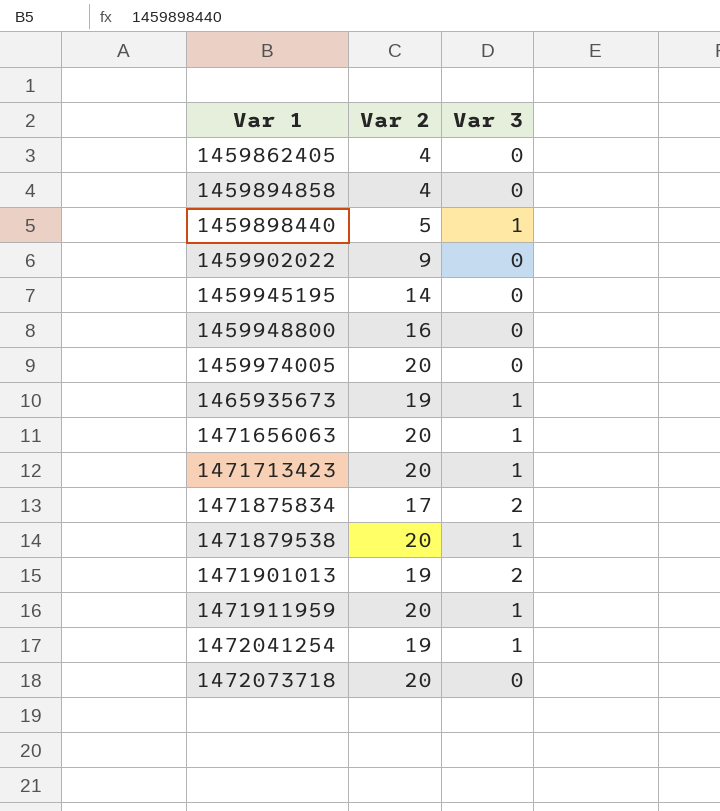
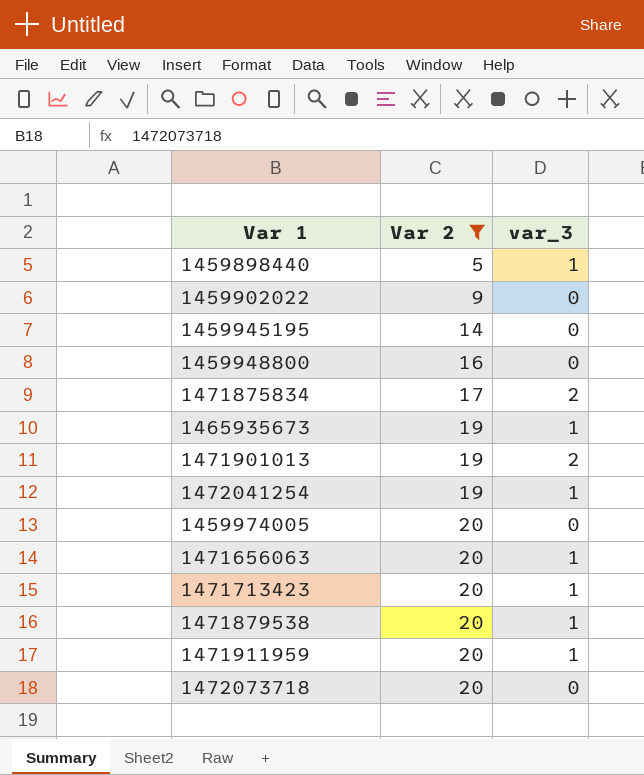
filter: none -> Var 2 != 4
row order: Var 1 ascending -> Var 2 ascending
column name: Var 3 -> var_3

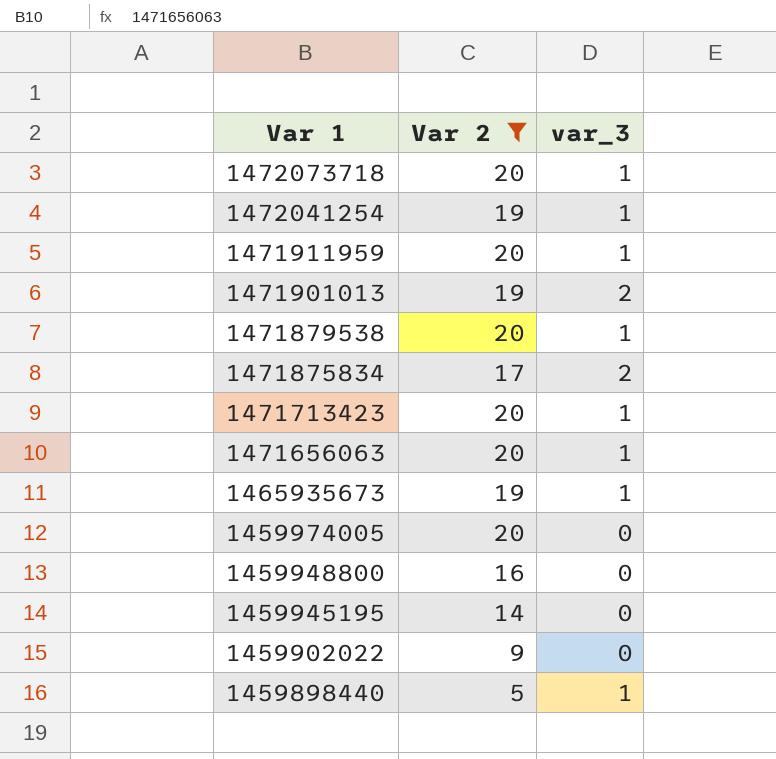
row order: Var 2 ascending -> Var 1 descending
1472073718 | var_3: 0 -> 1

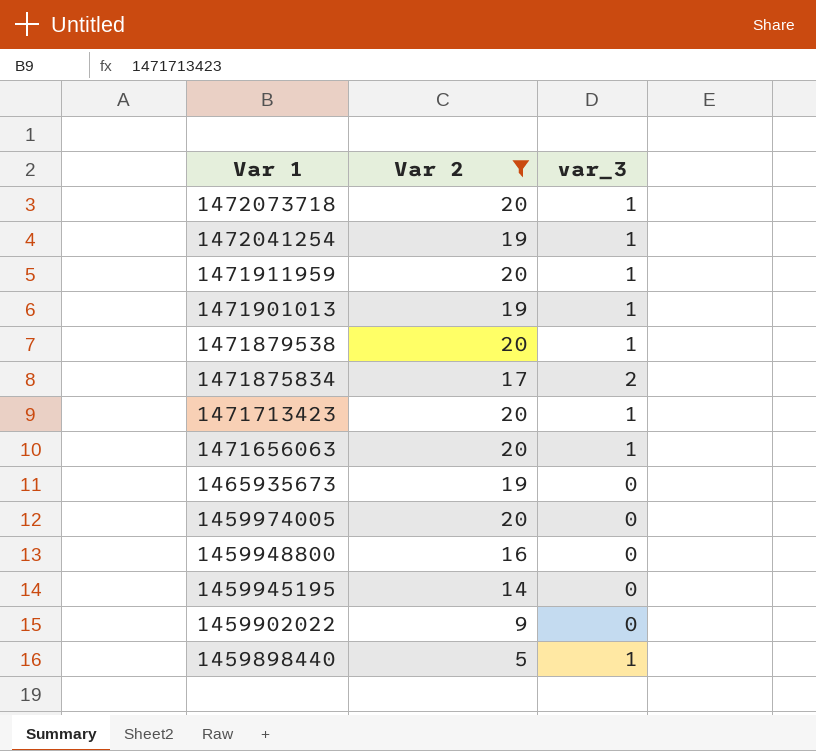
1471901013 | var_3: 2 -> 1
1465935673 | var_3: 1 -> 0

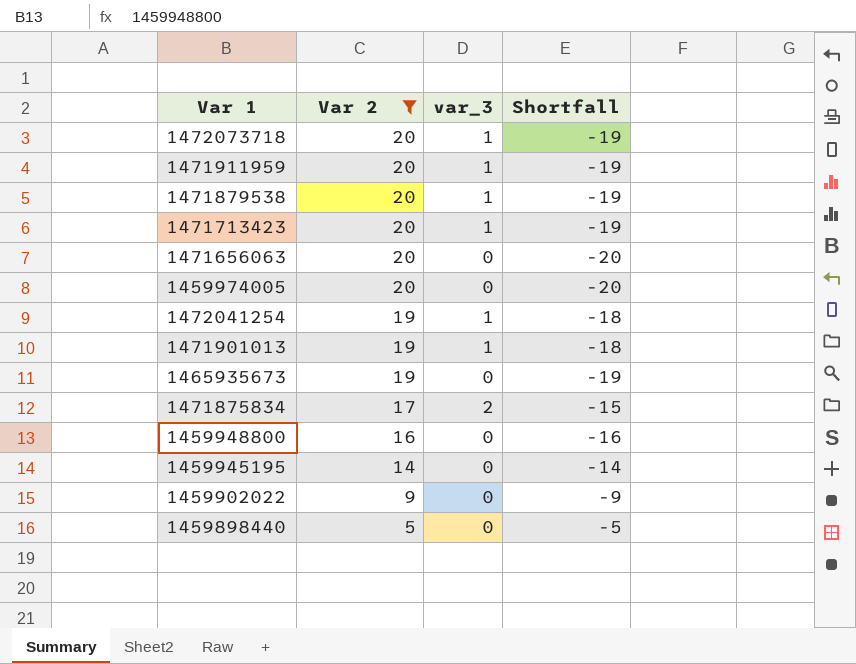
row order: Var 1 descending -> Var 2 descending
column Shortfall | formula: none -> [var_3] - [Var 2]
1471656063 | var_3: 1 -> 0
1459898440 | var_3: 1 -> 0

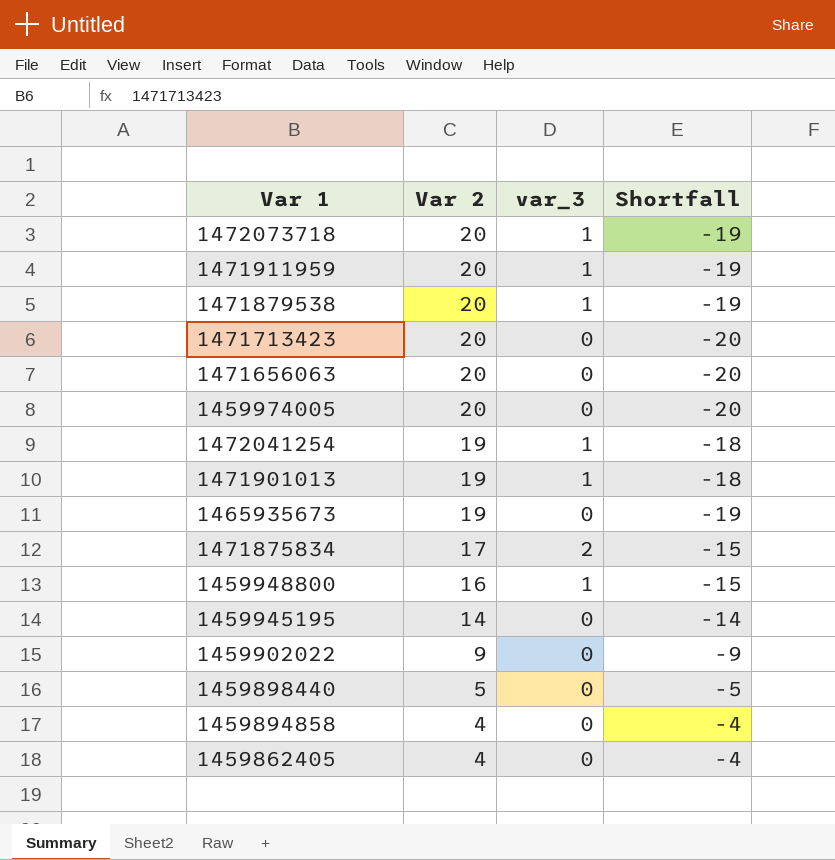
filter: Var 2 != 4 -> none
1471713423 | var_3: 1 -> 0
1471713423 | Shortfall: -19 -> -20
1459948800 | var_3: 0 -> 1
1459948800 | Shortfall: -16 -> -15

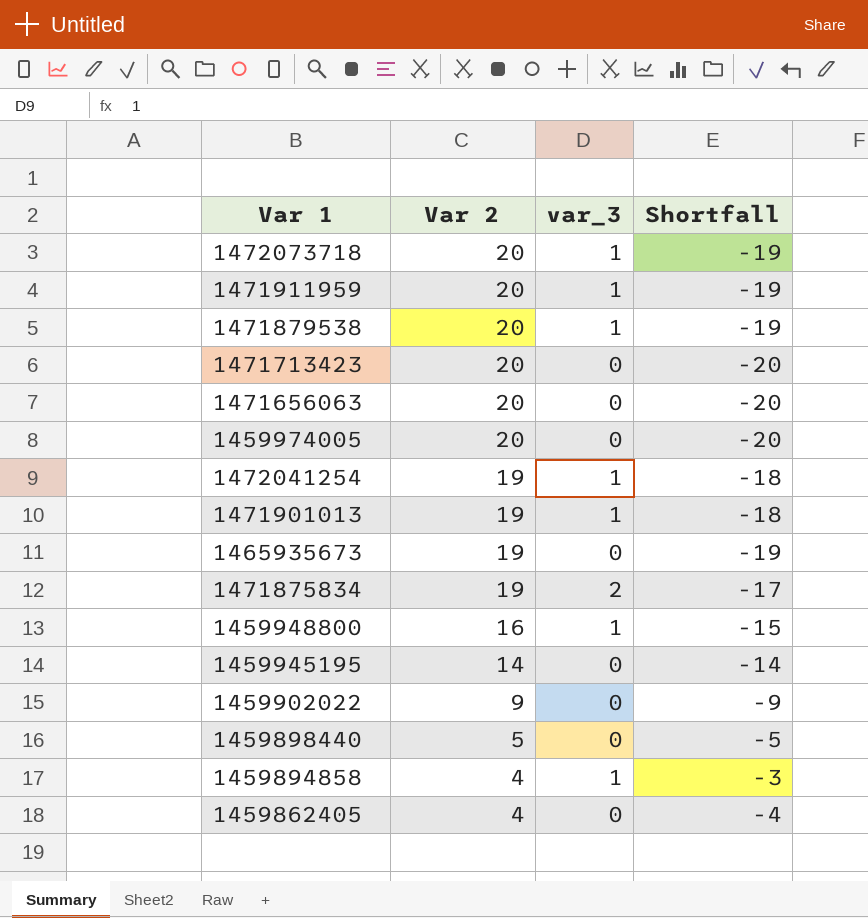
1471875834 | Var 2: 17 -> 19
1471875834 | Shortfall: -15 -> -17
1459894858 | var_3: 0 -> 1
1459894858 | Shortfall: -4 -> -3

